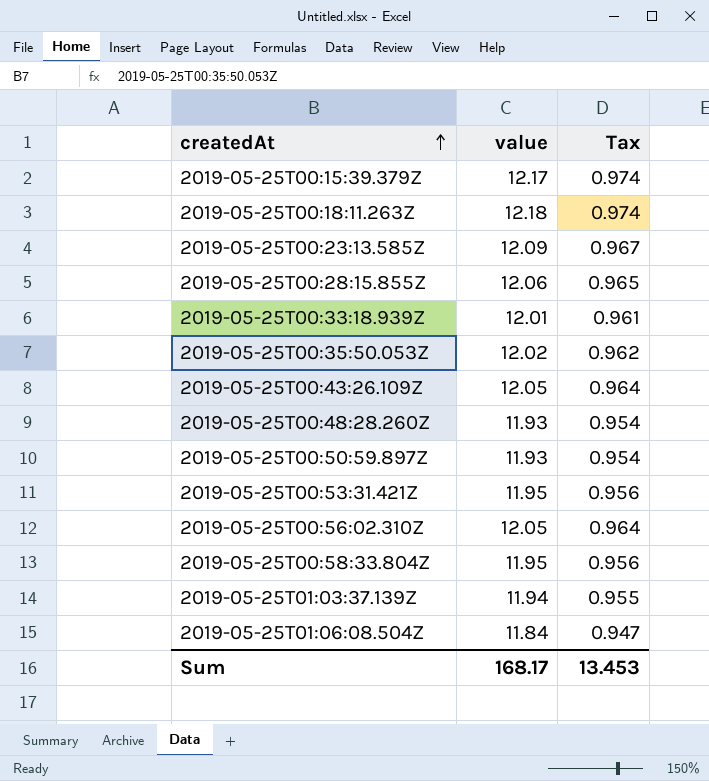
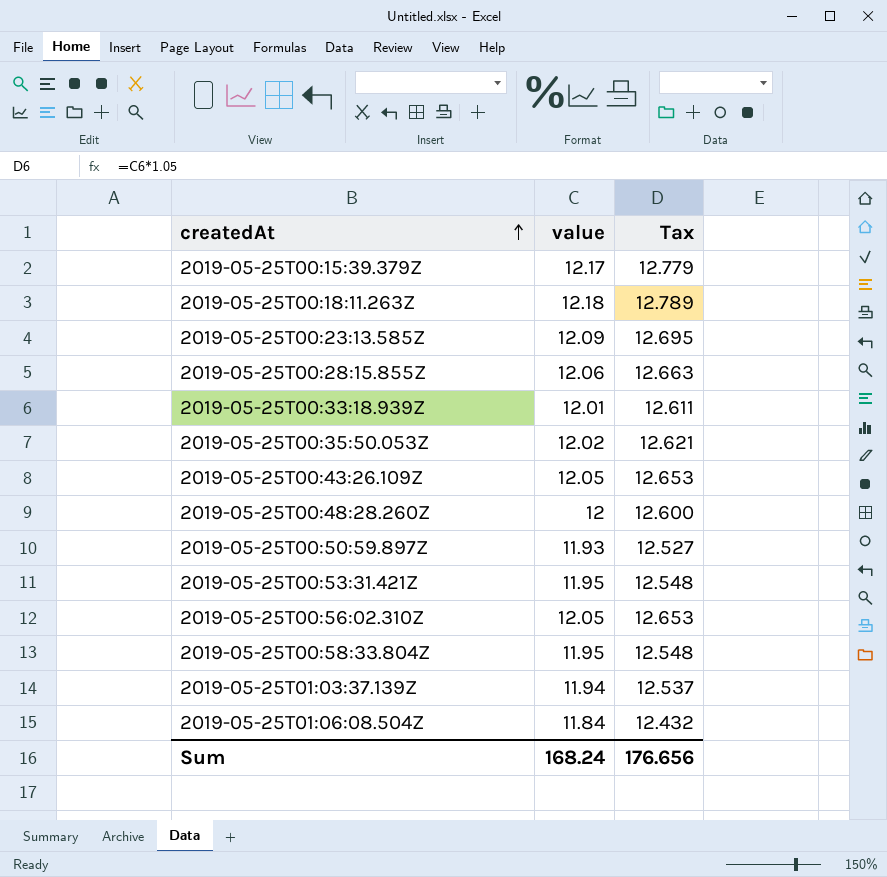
column Tax | formula: [value] * 0.08 -> [value] * 1.05
2019-05-25T00:48:28.260Z | value: 11.93 -> 12
Sum | value: 168.17 -> 168.24
Sum | Tax: 13.453 -> 176.656

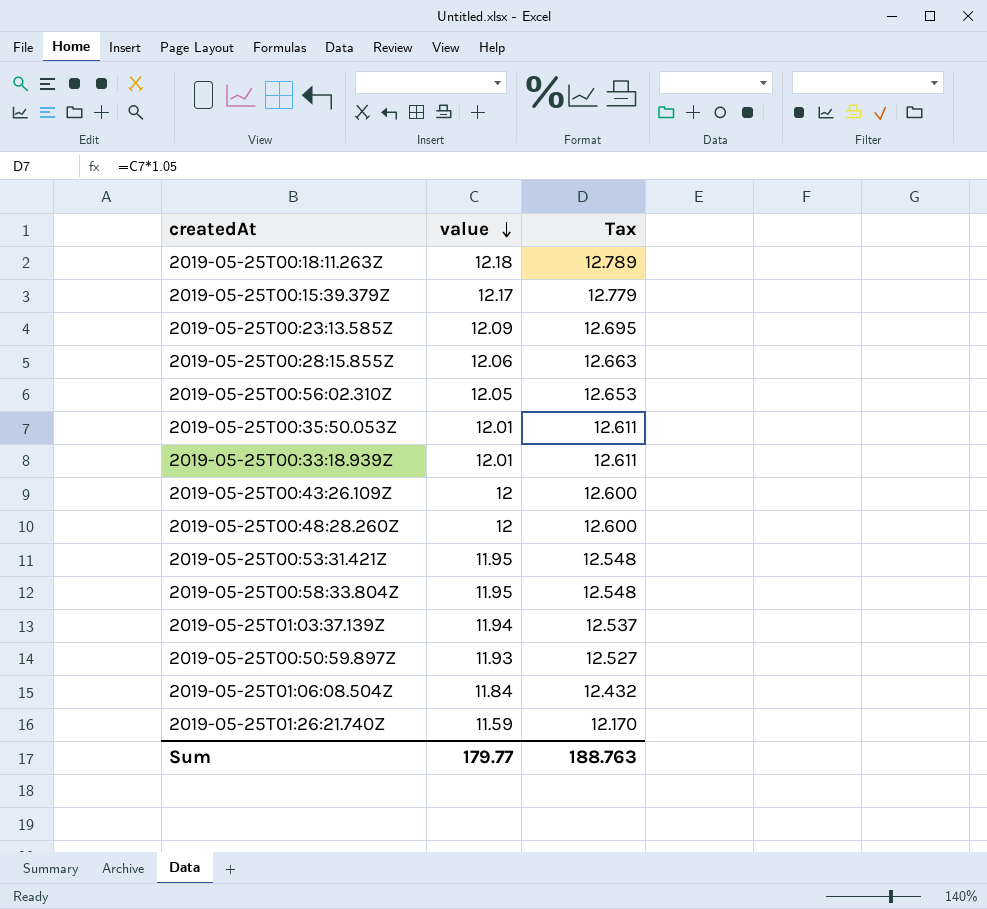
row order: createdAt ascending -> value descending
2019-05-25T00:35:50.053Z | value: 12.02 -> 12.01
2019-05-25T00:35:50.053Z | Tax: 12.621 -> 12.611
2019-05-25T00:43:26.109Z | value: 12.05 -> 12
2019-05-25T00:43:26.109Z | Tax: 12.653 -> 12.600
row 2019-05-25T01:26:21.740Z: none -> 11.59 | 12.170
Sum | value: 168.24 -> 179.77
Sum | Tax: 176.656 -> 188.763

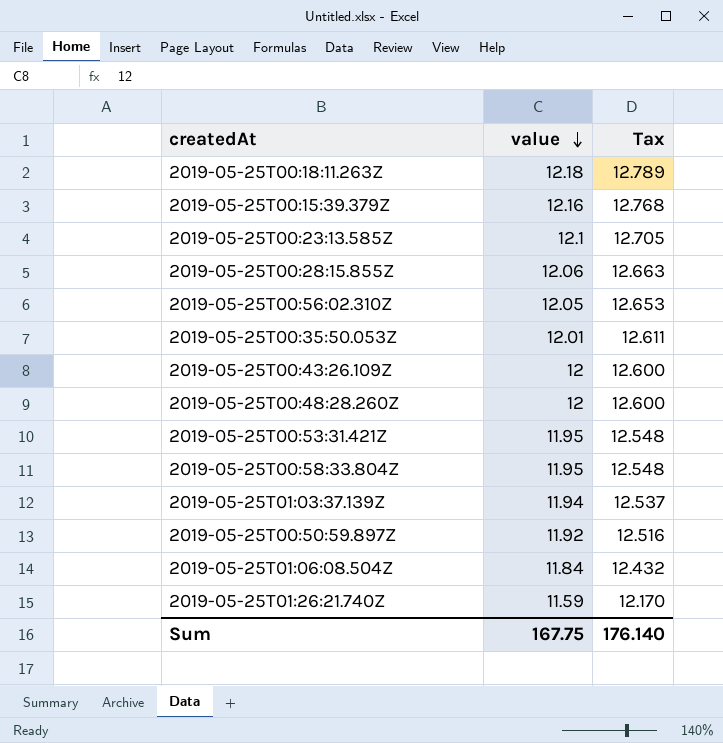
row 2019-05-25T00:33:18.939Z: 12.01 | 12.611 -> none
2019-05-25T00:15:39.379Z | value: 12.17 -> 12.16
2019-05-25T00:15:39.379Z | Tax: 12.779 -> 12.768
2019-05-25T00:23:13.585Z | value: 12.09 -> 12.1
2019-05-25T00:23:13.585Z | Tax: 12.695 -> 12.705
2019-05-25T00:50:59.897Z | value: 11.93 -> 11.92
2019-05-25T00:50:59.897Z | Tax: 12.527 -> 12.516
Sum | value: 179.77 -> 167.75
Sum | Tax: 188.763 -> 176.140

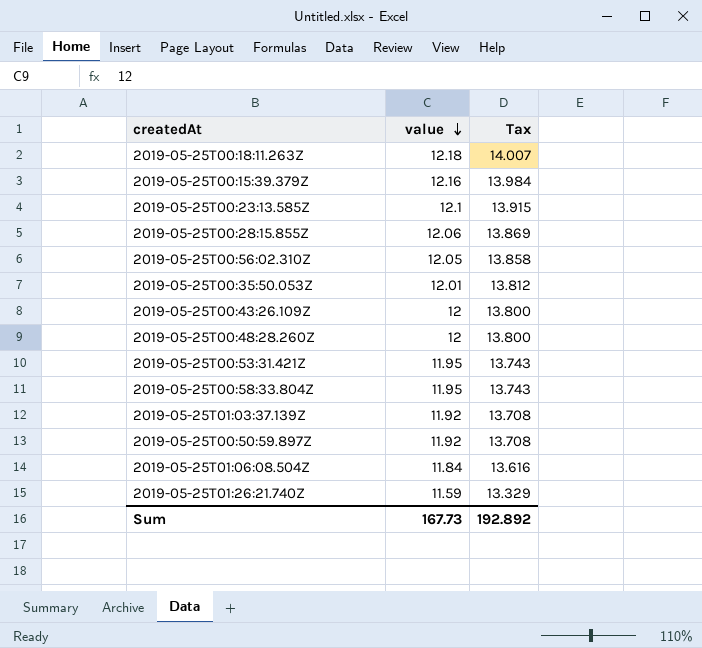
column Tax | formula: [value] * 1.05 -> [value] * 1.15
2019-05-25T01:03:37.139Z | value: 11.94 -> 11.92
Sum | value: 167.75 -> 167.73
Sum | Tax: 176.140 -> 192.892

